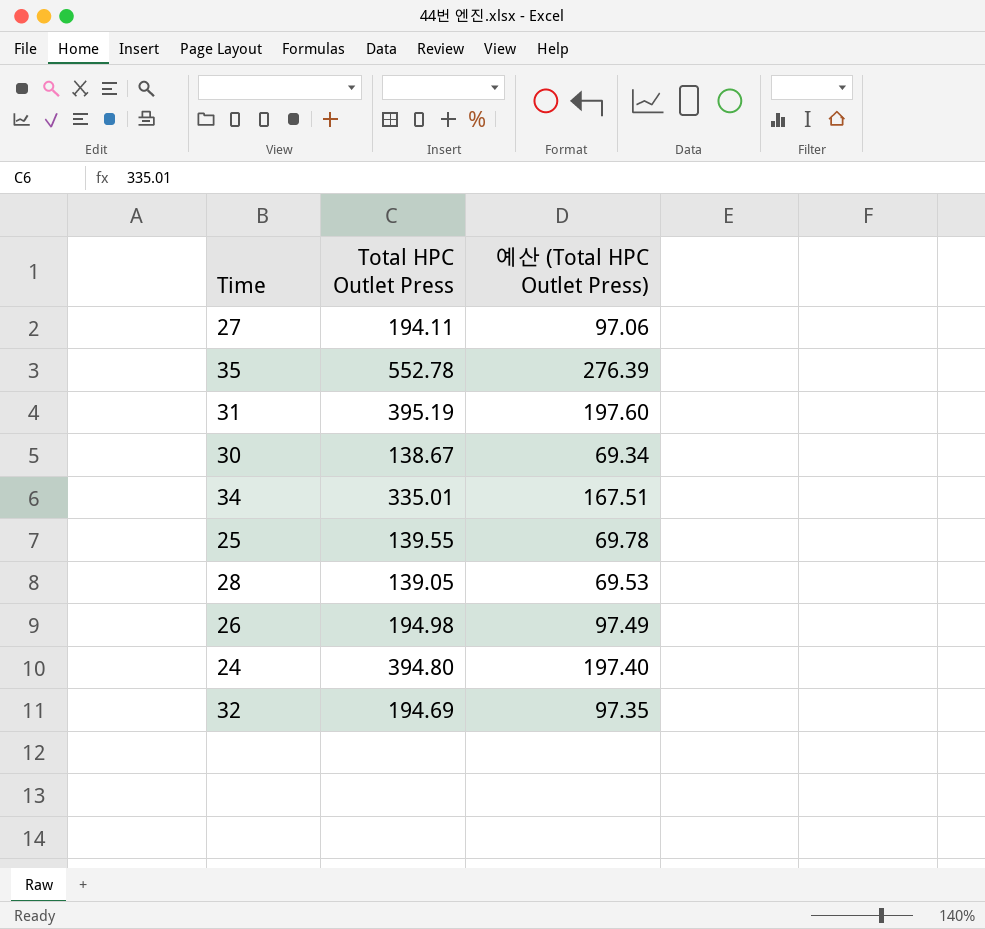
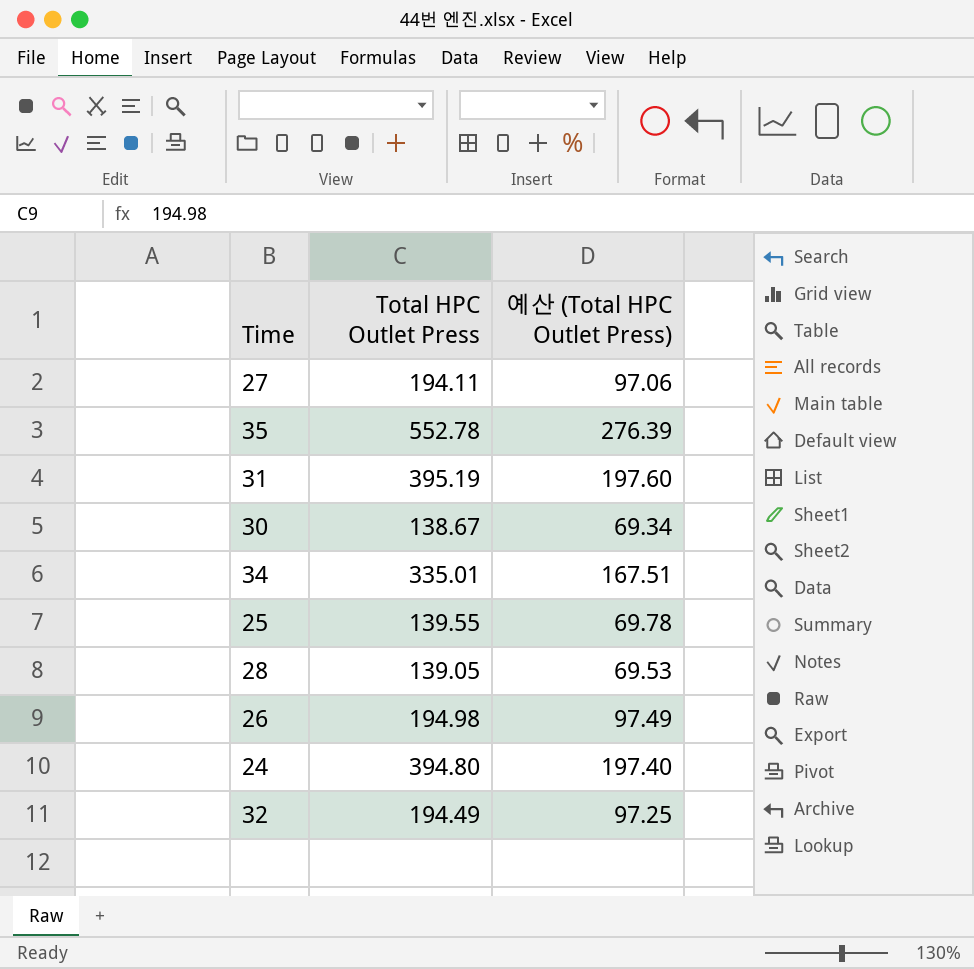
32 | Total HPC Outlet Press: 194.69 -> 194.49
32 | 예산 (Total HPC Outlet Press): 97.35 -> 97.25

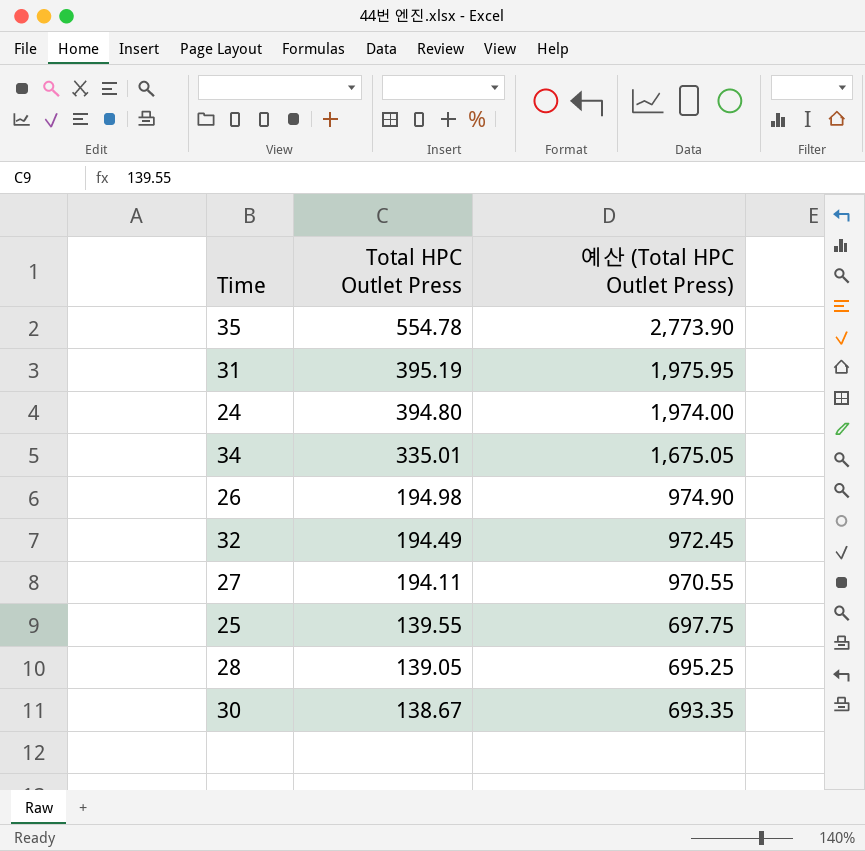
row order: none -> Total HPC Outlet Press descending
column 예산 (Total HPC Outlet Press) | formula: [Total HPC Outlet Press] * 0.5 -> [Total HPC Outlet Press] * 5
35 | Total HPC Outlet Press: 552.78 -> 554.78

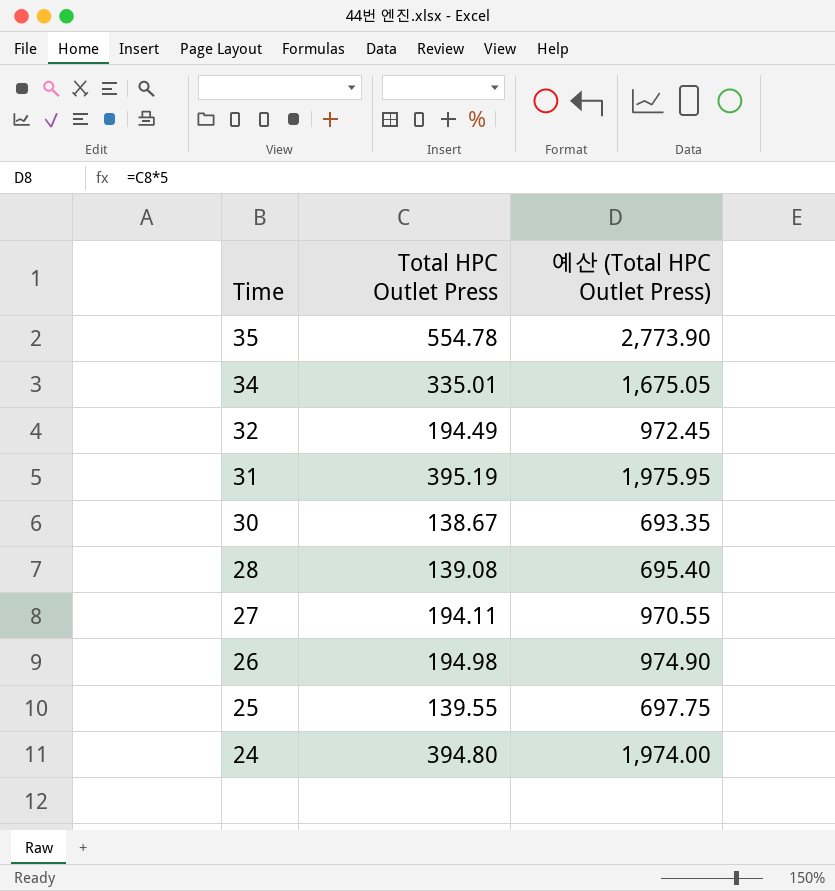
row order: Total HPC Outlet Press descending -> Time descending
28 | Total HPC Outlet Press: 139.05 -> 139.08
28 | 예산 (Total HPC Outlet Press): 695.25 -> 695.40

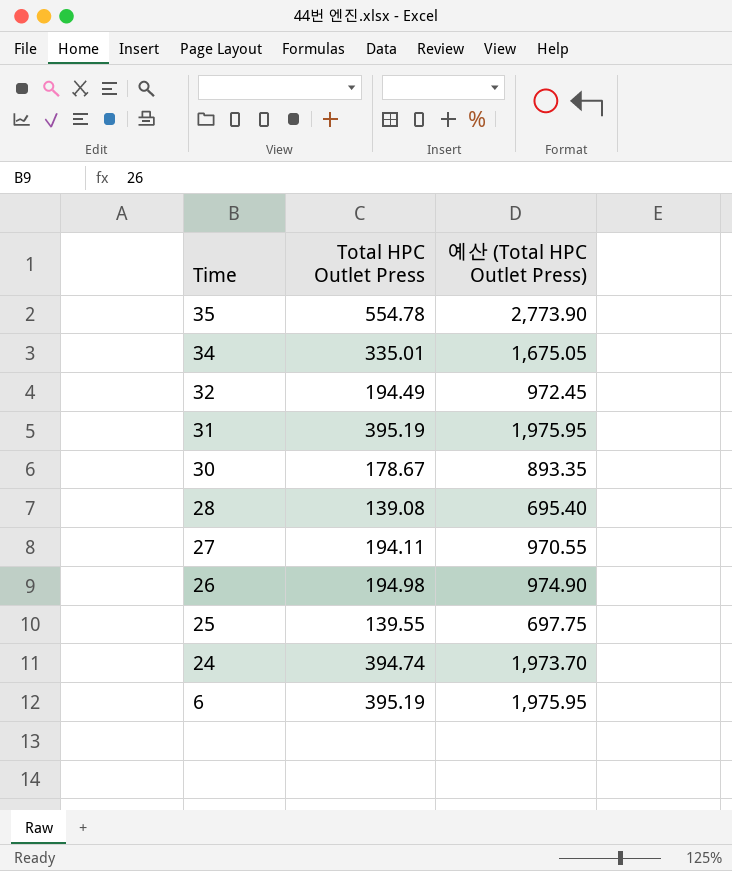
30 | Total HPC Outlet Press: 138.67 -> 178.67
30 | 예산 (Total HPC Outlet Press): 693.35 -> 893.35
24 | Total HPC Outlet Press: 394.80 -> 394.74
24 | 예산 (Total HPC Outlet Press): 1,974.00 -> 1,973.70
row 6: none -> 395.19 | 1,975.95

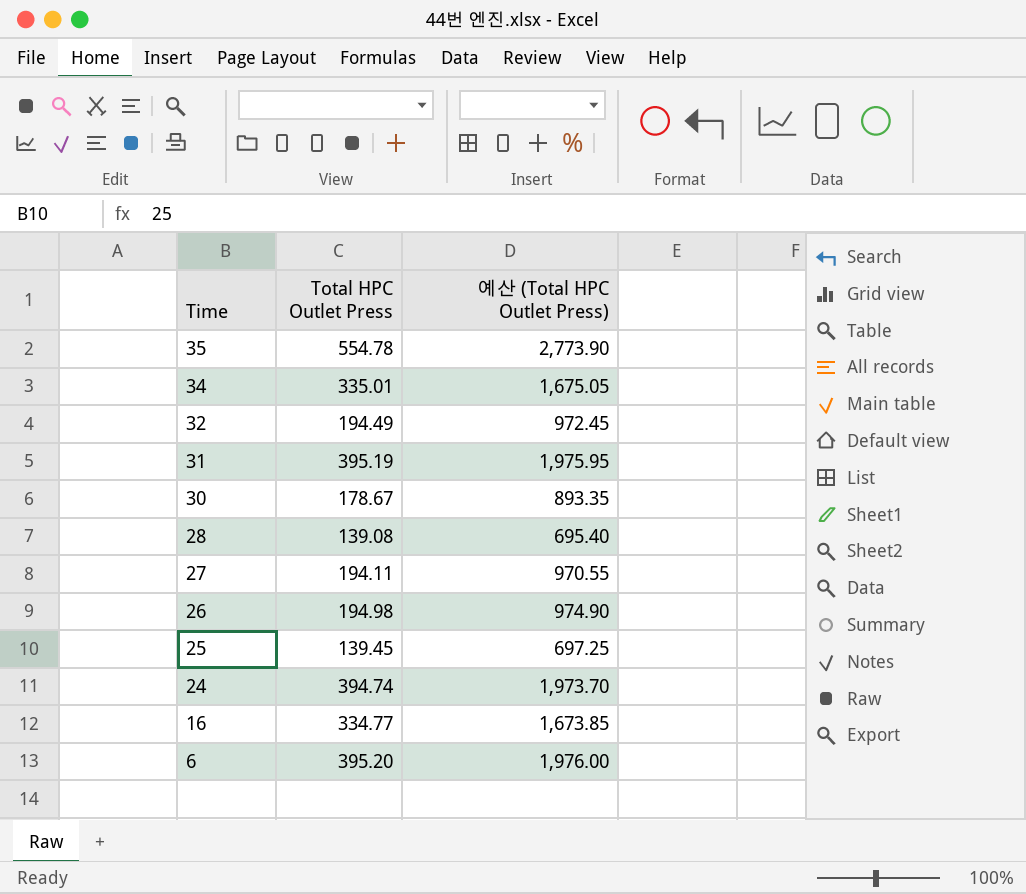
25 | Total HPC Outlet Press: 139.55 -> 139.45
25 | 예산 (Total HPC Outlet Press): 697.75 -> 697.25
row 16: none -> 334.77 | 1,673.85
6 | Total HPC Outlet Press: 395.19 -> 395.20
6 | 예산 (Total HPC Outlet Press): 1,975.95 -> 1,976.00

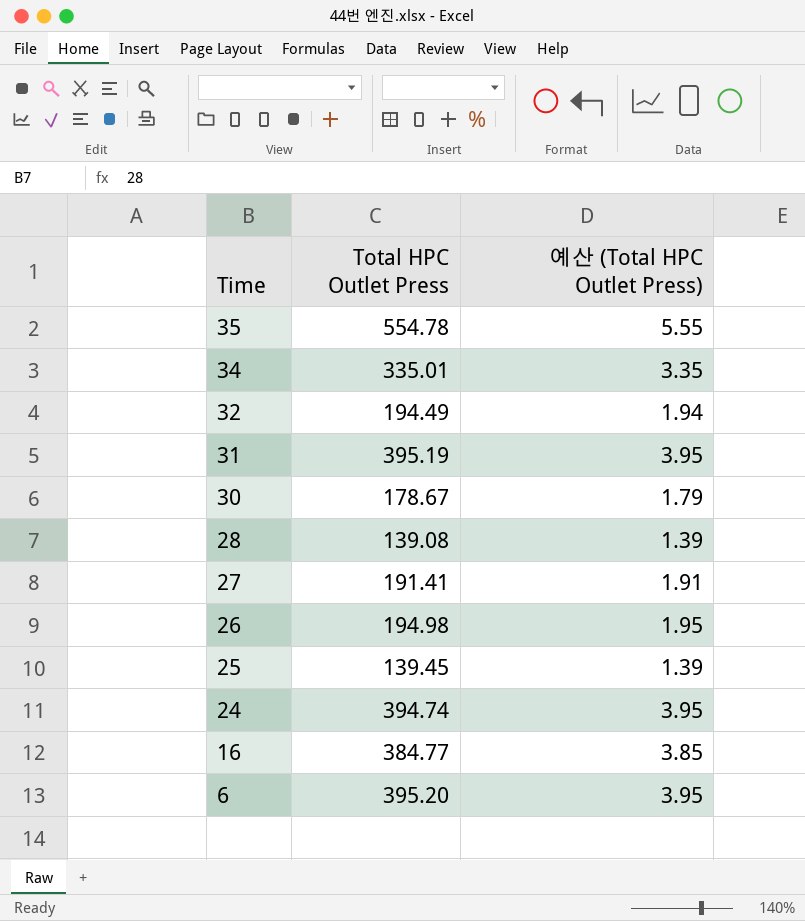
column 예산 (Total HPC Outlet Press) | formula: [Total HPC Outlet Press] * 5 -> [Total HPC Outlet Press] * 0.01
27 | Total HPC Outlet Press: 194.11 -> 191.41
16 | Total HPC Outlet Press: 334.77 -> 384.77

